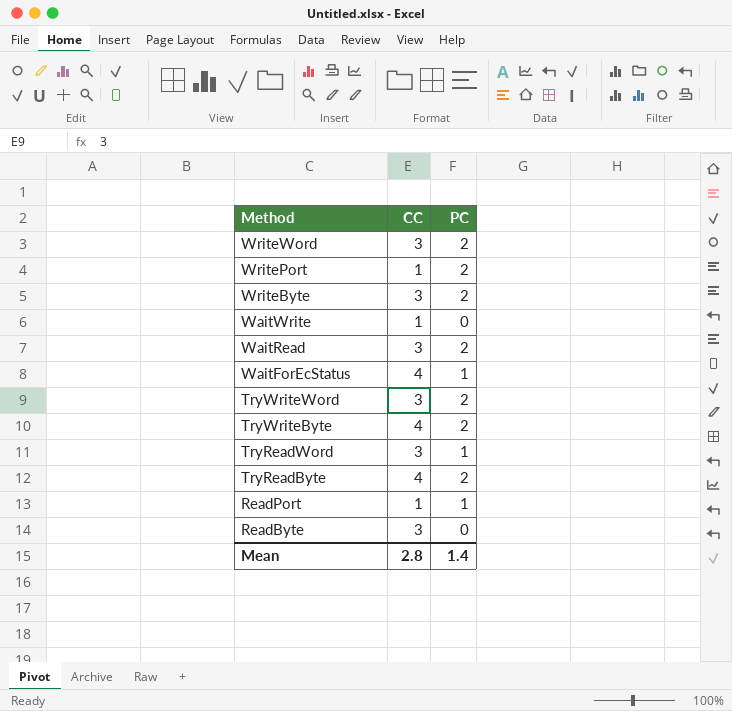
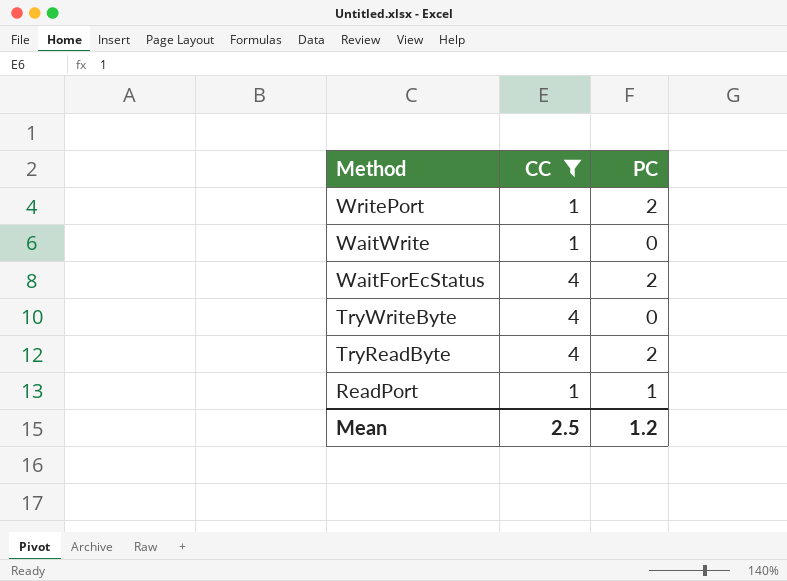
filter: none -> CC != 3
WaitForEcStatus | PC: 1 -> 2
TryWriteByte | PC: 2 -> 0
Mean | CC: 2.8 -> 2.5
Mean | PC: 1.4 -> 1.2

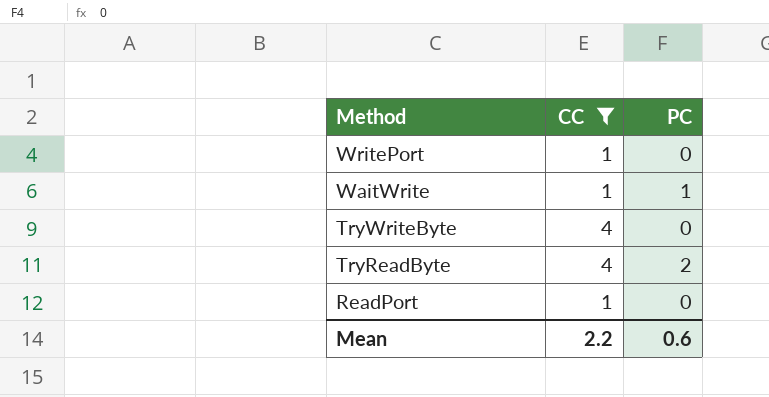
row WaitForEcStatus: 4 | 2 -> none
WritePort | PC: 2 -> 0
WaitWrite | PC: 0 -> 1
ReadPort | PC: 1 -> 0
Mean | CC: 2.5 -> 2.2
Mean | PC: 1.2 -> 0.6

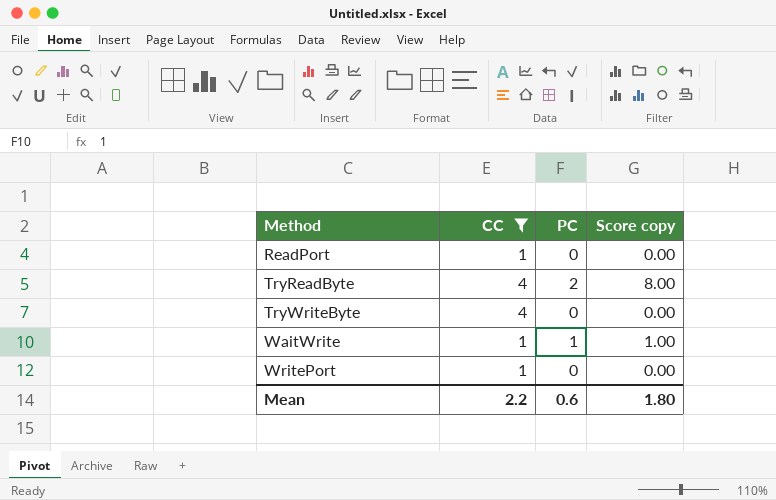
row order: Method descending -> Method ascending
column Score copy | formula: none -> [CC] * [PC]

